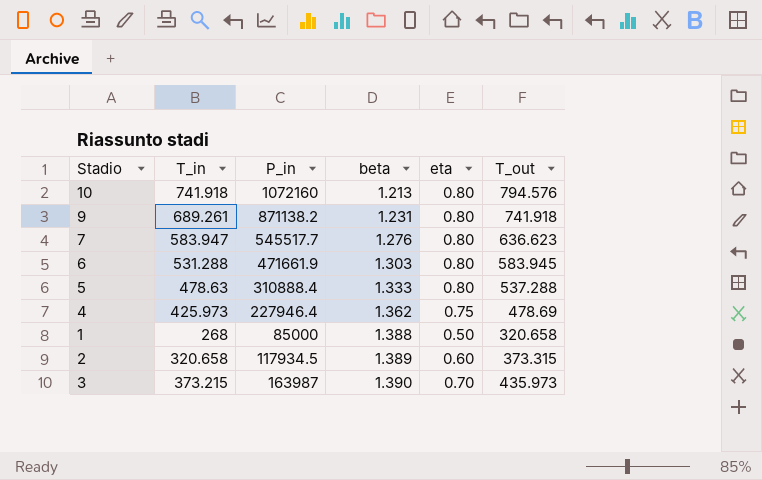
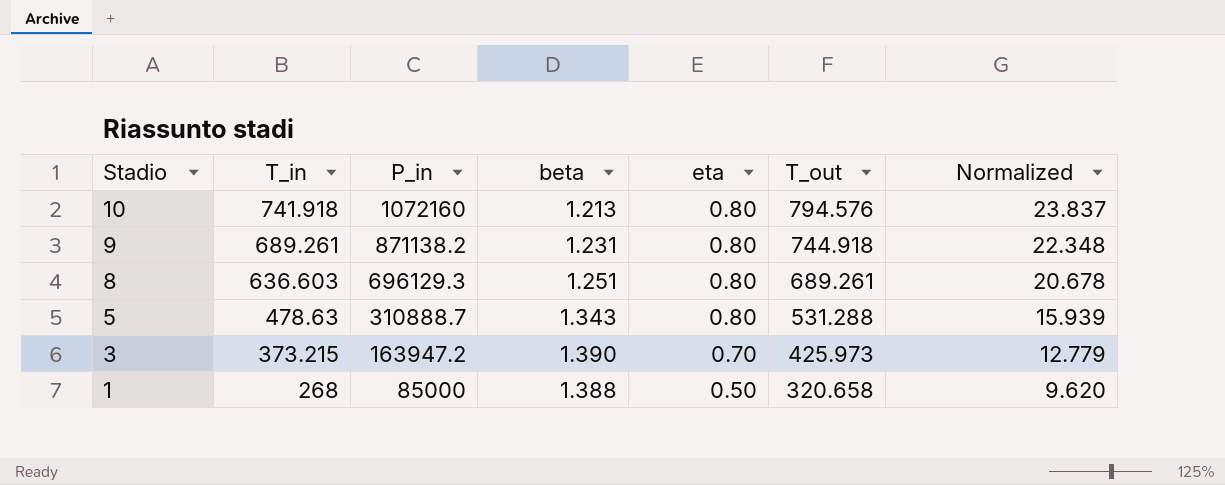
row order: beta ascending -> Stadio descending
column Normalized | formula: none -> [T_out] * 0.03
row 7: 583.947 | 545517.7 | 1.276 | 0.80 | 636.623 -> none
row 6: 531.288 | 471661.9 | 1.303 | 0.80 | 583.945 -> none
row 4: 425.973 | 227946.4 | 1.362 | 0.75 | 478.69 -> none
row 2: 320.658 | 117934.5 | 1.389 | 0.60 | 373.315 -> none
9 | T_out: 741.918 -> 744.918
row 8: none -> 636.603 | 696129.3 | 1.251 | 0.80 | 689.261 | 20.678
5 | P_in: 310888.4 -> 310888.7
5 | beta: 1.333 -> 1.343
5 | T_out: 537.288 -> 531.288
3 | P_in: 163987 -> 163947.2
3 | T_out: 435.973 -> 425.973

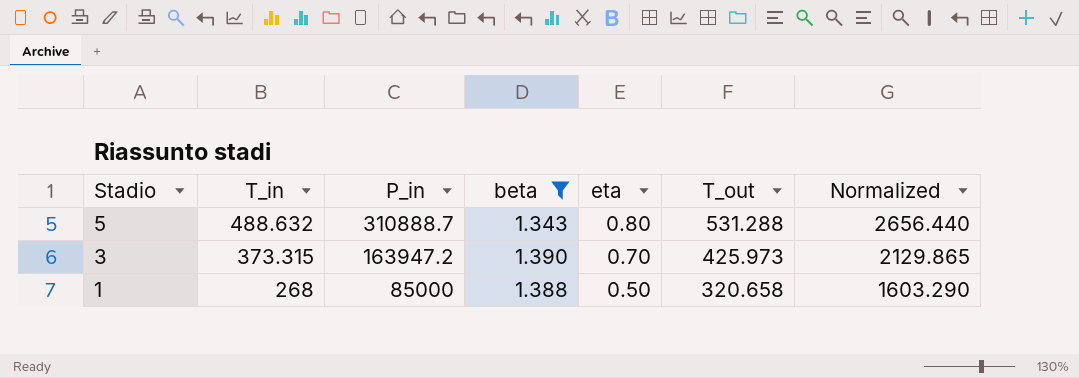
filter: none -> beta >= 1.343
column Normalized | formula: [T_out] * 0.03 -> [T_out] * 5
5 | T_in: 478.63 -> 488.632
3 | T_in: 373.215 -> 373.315

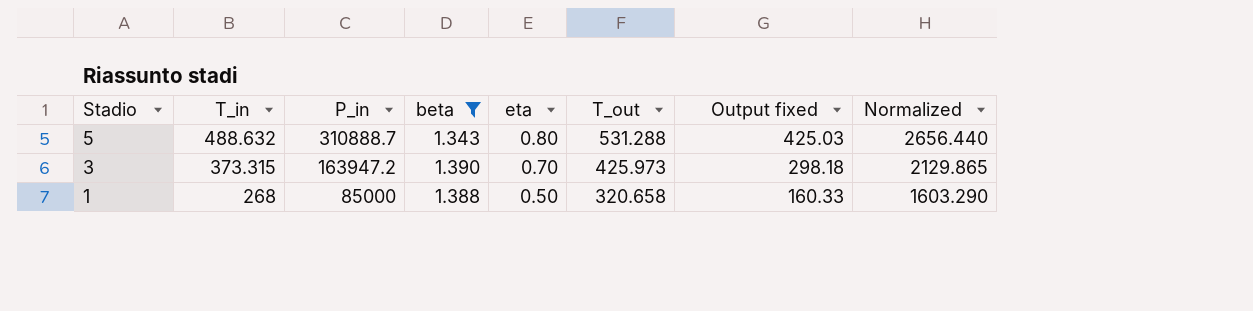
column Output fixed | formula: none -> [eta] * [T_out]

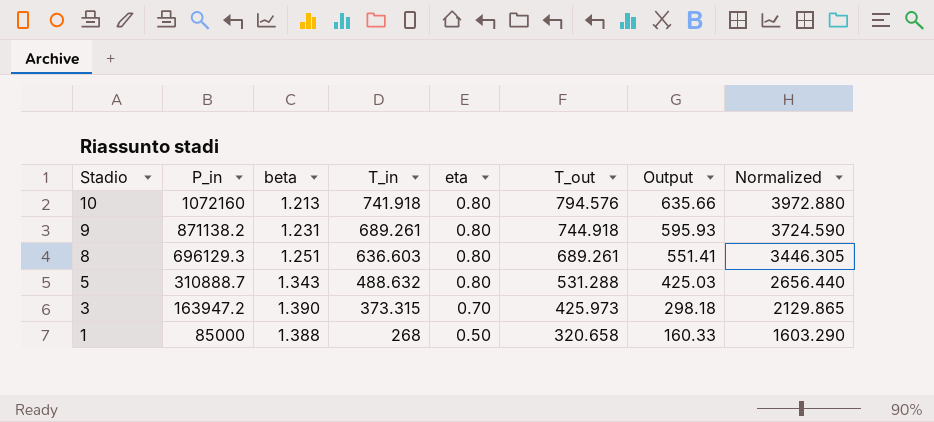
filter: beta >= 1.343 -> none
column T_in | position: 2 -> 4
column name: Output fixed -> Output

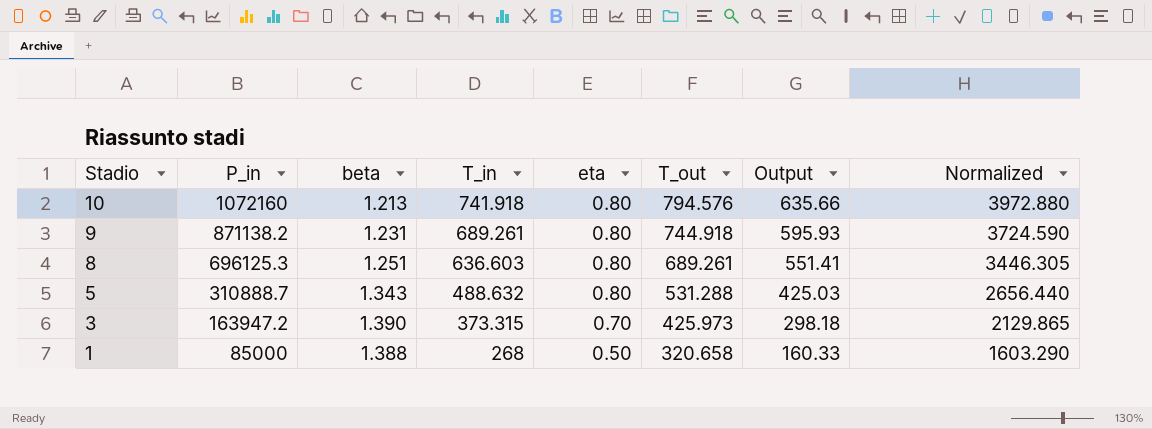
8 | P_in: 696129.3 -> 696125.3

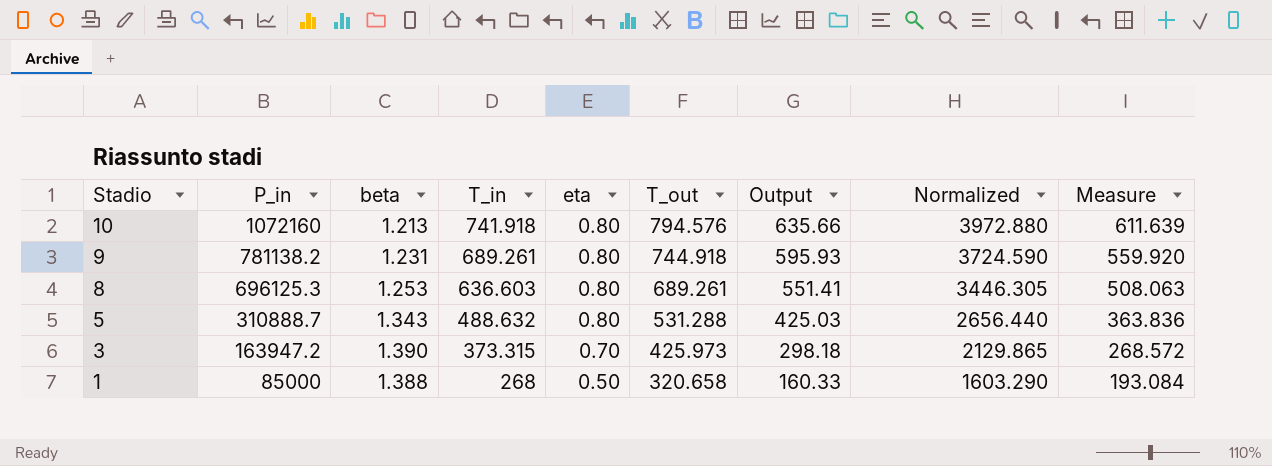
column Measure | formula: none -> [T_in] / [beta]
9 | P_in: 871138.2 -> 781138.2
8 | beta: 1.251 -> 1.253

